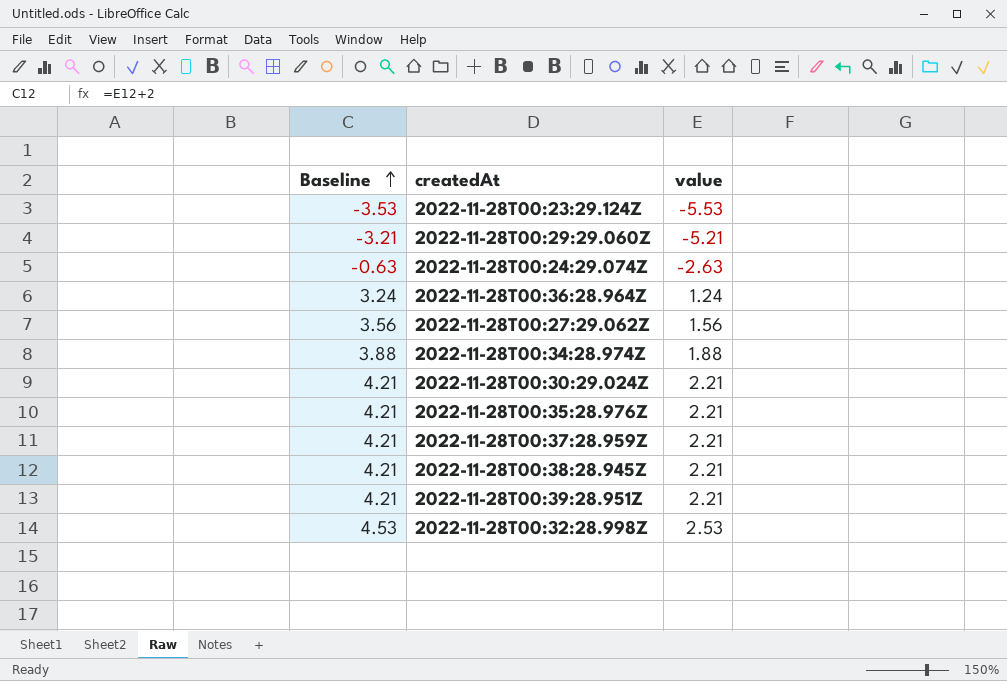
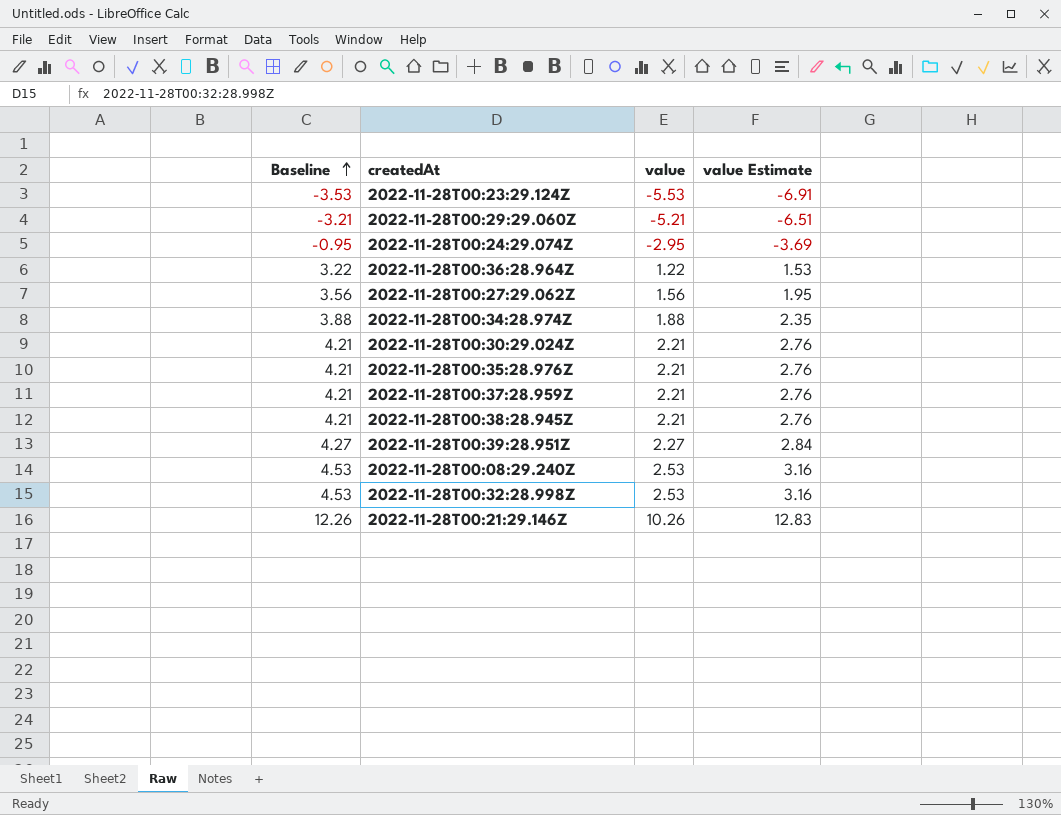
column value Estimate | formula: none -> [value] * 1.25
2022-11-28T00:24:29.074Z | Baseline: -0.63 -> -0.95
2022-11-28T00:24:29.074Z | value: -2.63 -> -2.95
2022-11-28T00:36:28.964Z | Baseline: 3.24 -> 3.22
2022-11-28T00:36:28.964Z | value: 1.24 -> 1.22
2022-11-28T00:39:28.951Z | Baseline: 4.21 -> 4.27
2022-11-28T00:39:28.951Z | value: 2.21 -> 2.27
row 2022-11-28T00:08:29.240Z: none -> 4.53 | 2.53 | 3.16
row 2022-11-28T00:21:29.146Z: none -> 12.26 | 10.26 | 12.83

